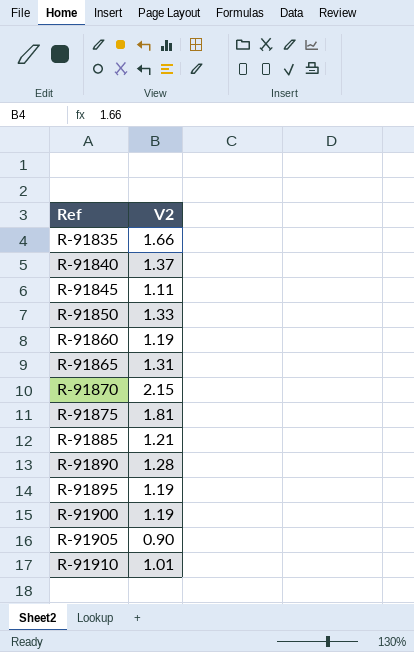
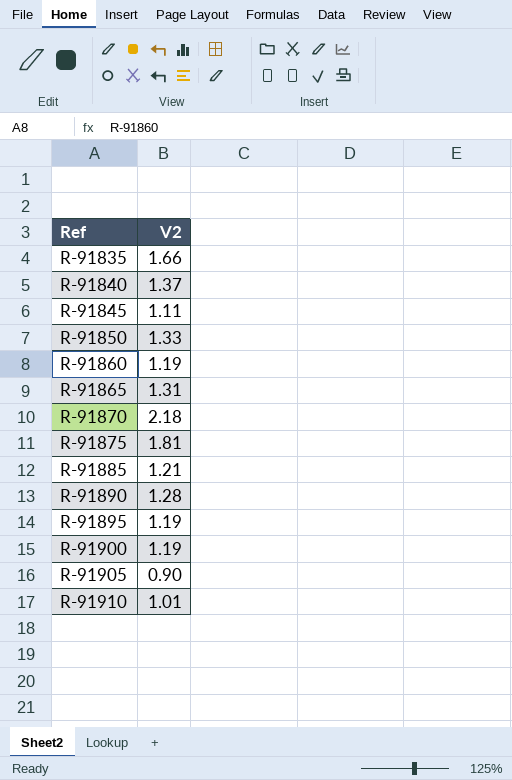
R-91870 | V2: 2.15 -> 2.18

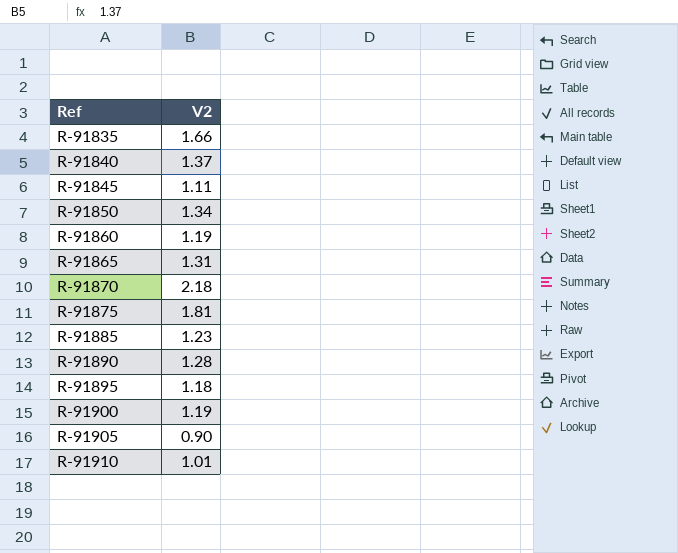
R-91850 | V2: 1.33 -> 1.34
R-91885 | V2: 1.21 -> 1.23
R-91895 | V2: 1.19 -> 1.18

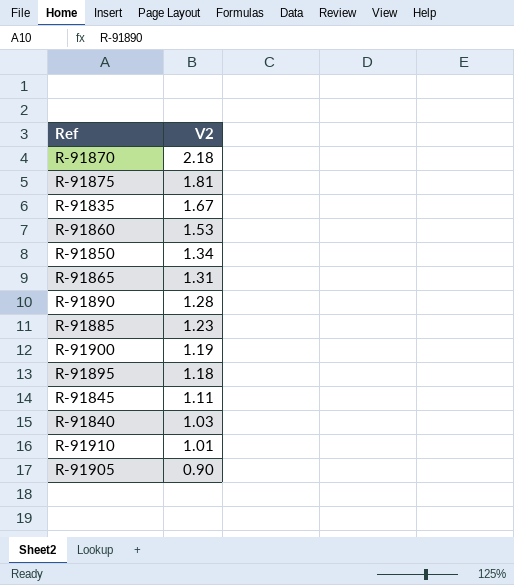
row order: Ref ascending -> V2 descending
R-91835 | V2: 1.66 -> 1.67
R-91860 | V2: 1.19 -> 1.53
R-91840 | V2: 1.37 -> 1.03

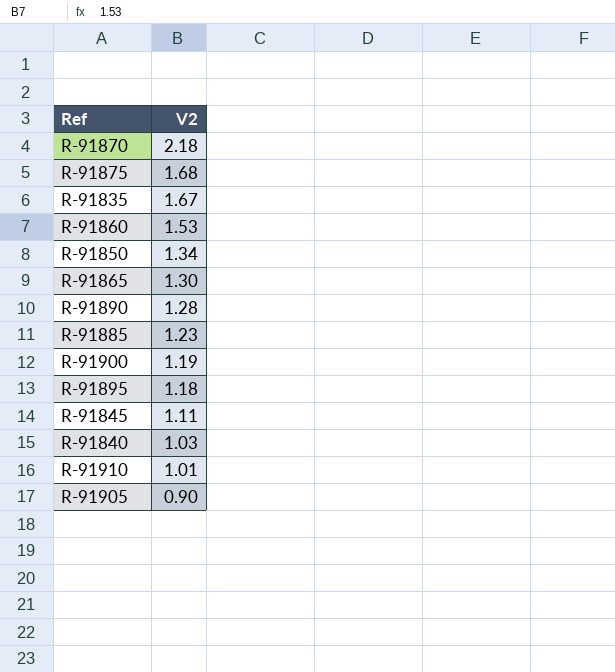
R-91875 | V2: 1.81 -> 1.68
R-91865 | V2: 1.31 -> 1.30

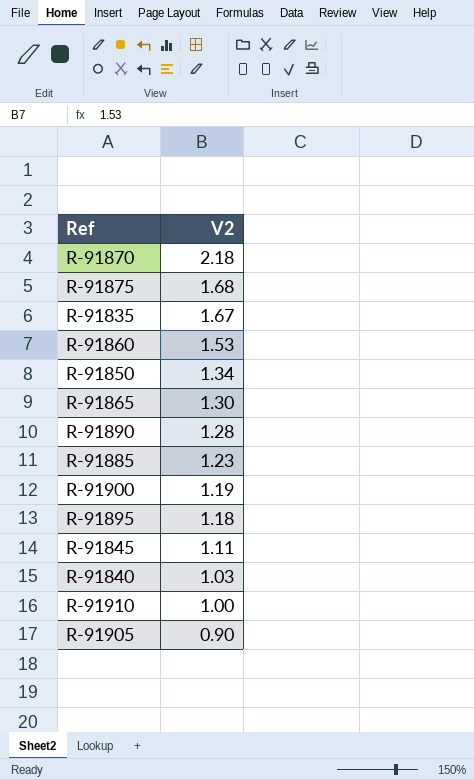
R-91910 | V2: 1.01 -> 1.00

